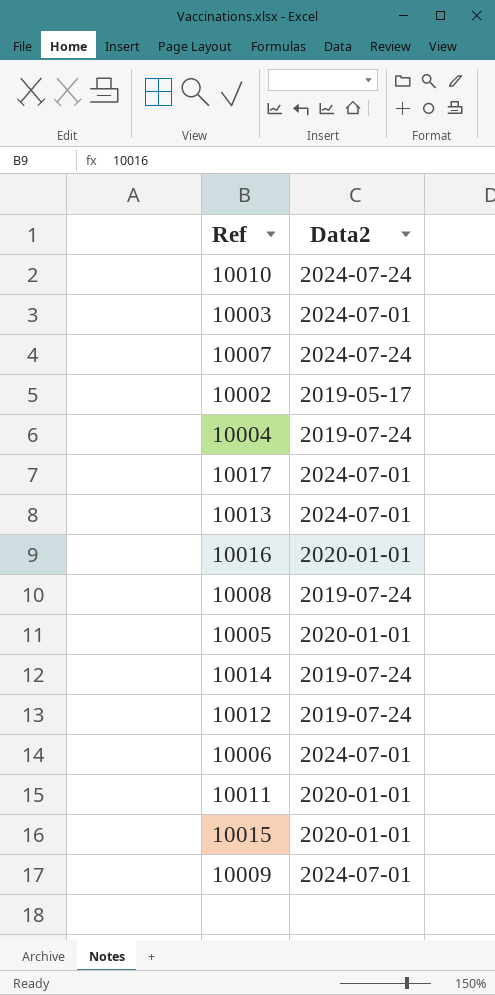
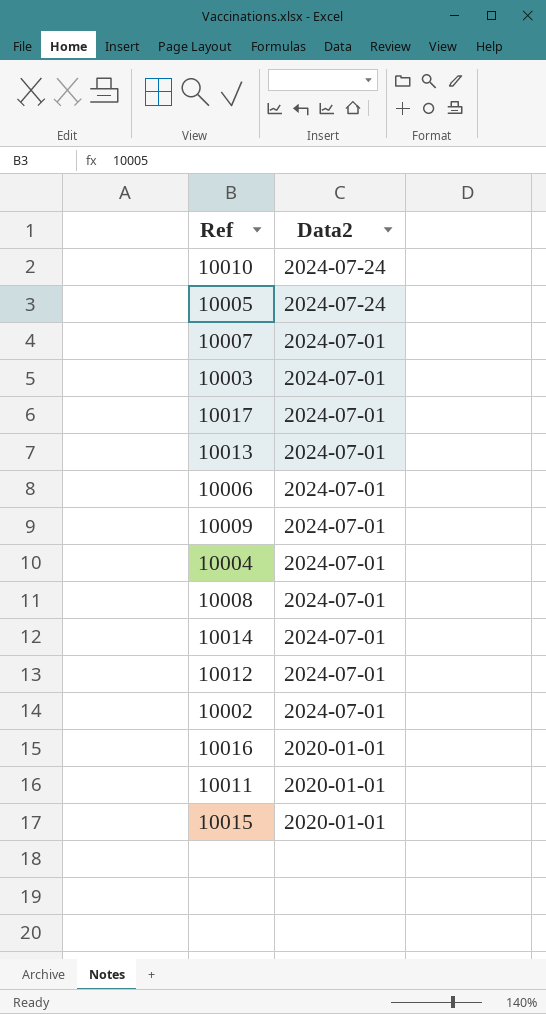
row order: none -> Data2 descending
10005 | Data2: 2020-01-01 -> 2024-07-24
10007 | Data2: 2024-07-24 -> 2024-07-01
10004 | Data2: 2019-07-24 -> 2024-07-01
10008 | Data2: 2019-07-24 -> 2024-07-01
10014 | Data2: 2019-07-24 -> 2024-07-01
10012 | Data2: 2019-07-24 -> 2024-07-01
10002 | Data2: 2019-05-17 -> 2024-07-01

